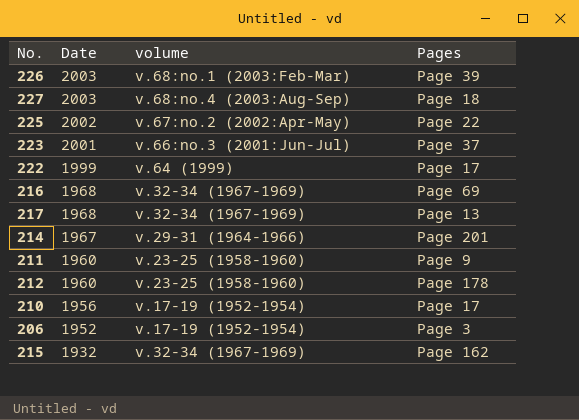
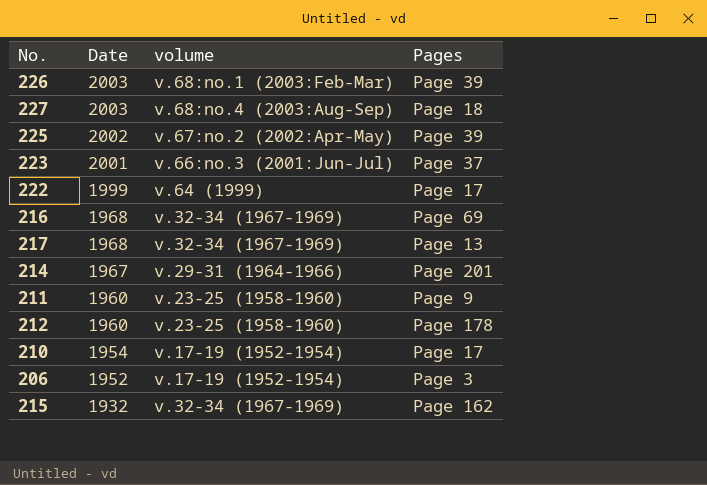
225 | Pages: Page 22 -> Page 39
210 | Date: 1956 -> 1954

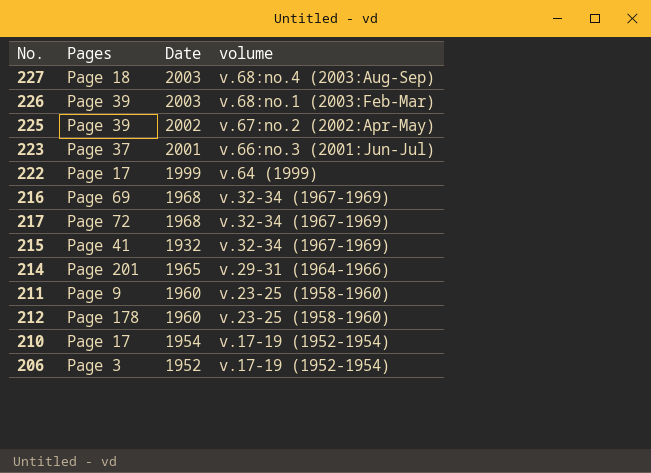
row order: Date descending -> volume descending
column Pages | position: 4 -> 2
217 | Pages: Page 13 -> Page 72
215 | Pages: Page 162 -> Page 41
214 | Date: 1967 -> 1965

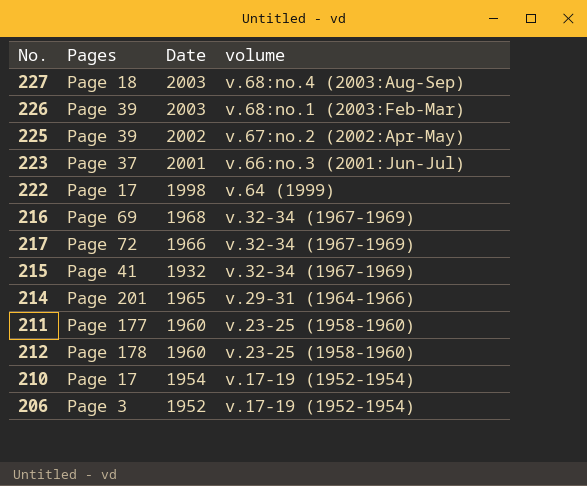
222 | Date: 1999 -> 1998
217 | Date: 1968 -> 1966
211 | Pages: Page 9 -> Page 177

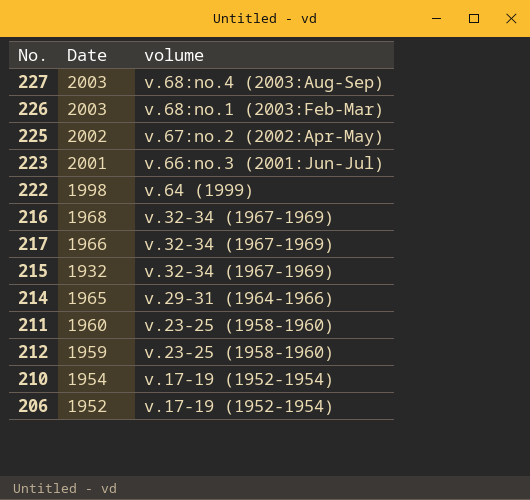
column Pages | position: 2 -> none
212 | Date: 1960 -> 1959

